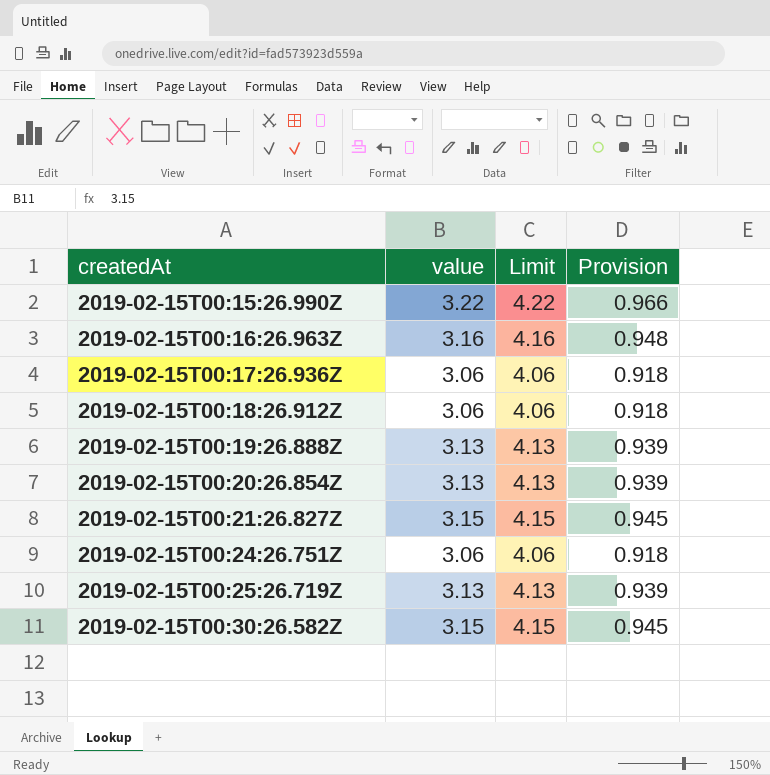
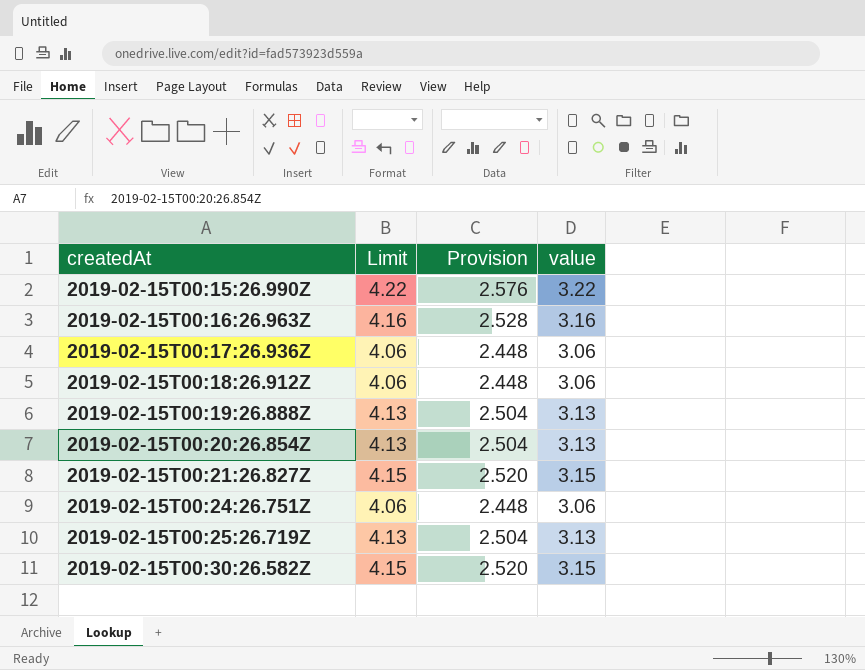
column Provision | formula: [value] * 0.3 -> [value] * 0.8
column value | position: 2 -> 4

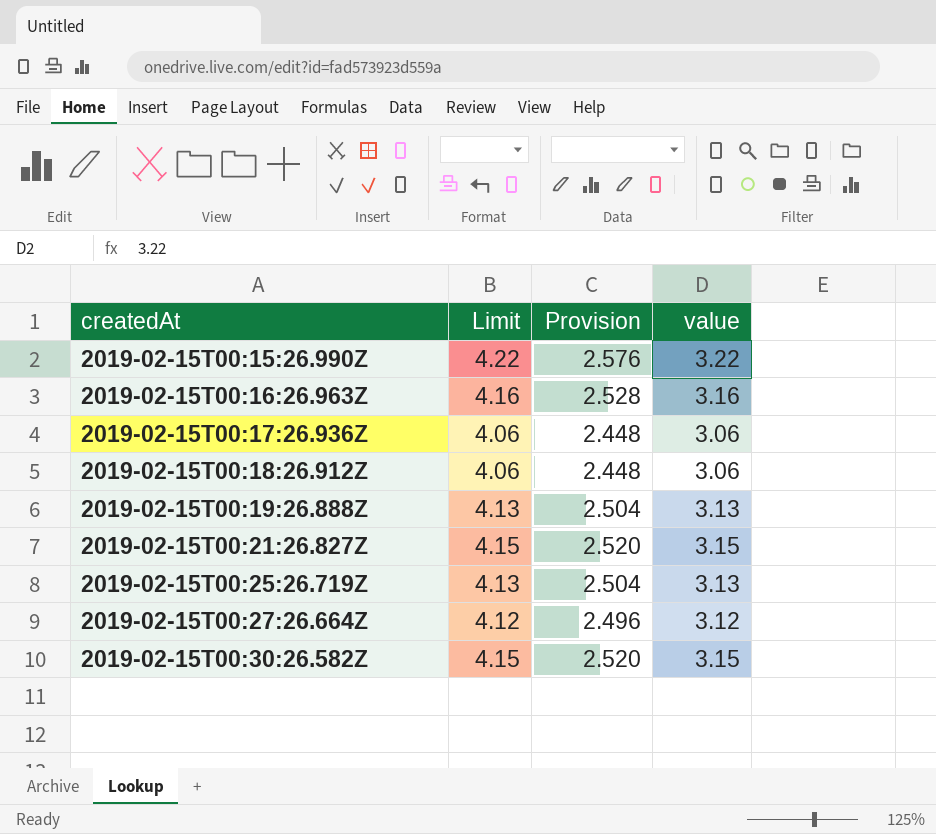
row 2019-02-15T00:20:26.854Z: 4.13 | 2.504 | 3.13 -> none
row 2019-02-15T00:24:26.751Z: 4.06 | 2.448 | 3.06 -> none
row 2019-02-15T00:27:26.664Z: none -> 4.12 | 2.496 | 3.12

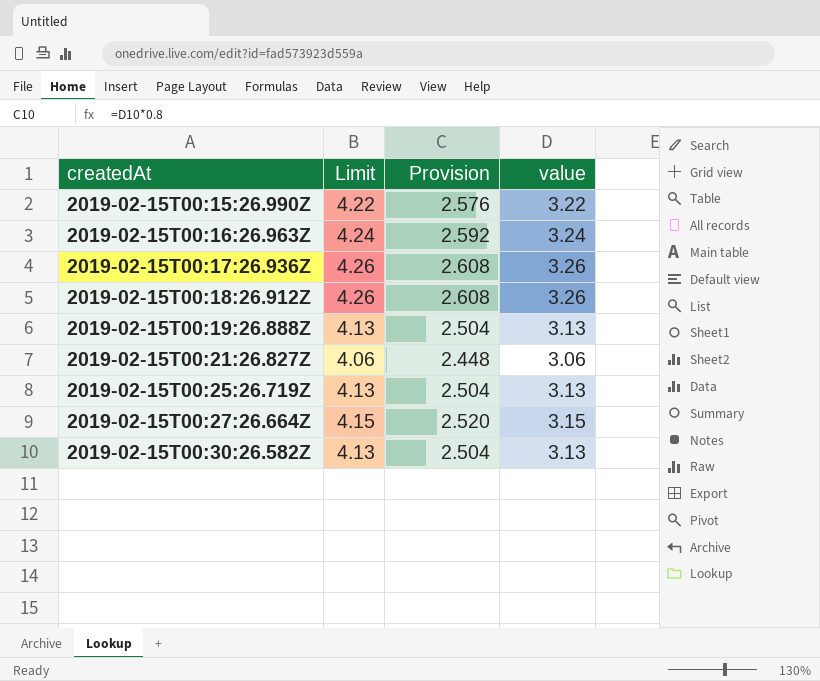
2019-02-15T00:16:26.963Z | Limit: 4.16 -> 4.24
2019-02-15T00:16:26.963Z | Provision: 2.528 -> 2.592
2019-02-15T00:16:26.963Z | value: 3.16 -> 3.24
2019-02-15T00:17:26.936Z | Limit: 4.06 -> 4.26
2019-02-15T00:17:26.936Z | Provision: 2.448 -> 2.608
2019-02-15T00:17:26.936Z | value: 3.06 -> 3.26
2019-02-15T00:18:26.912Z | Limit: 4.06 -> 4.26
2019-02-15T00:18:26.912Z | Provision: 2.448 -> 2.608
2019-02-15T00:18:26.912Z | value: 3.06 -> 3.26
2019-02-15T00:21:26.827Z | Limit: 4.15 -> 4.06
2019-02-15T00:21:26.827Z | Provision: 2.520 -> 2.448
2019-02-15T00:21:26.827Z | value: 3.15 -> 3.06
2019-02-15T00:27:26.664Z | Limit: 4.12 -> 4.15
2019-02-15T00:27:26.664Z | Provision: 2.496 -> 2.520
2019-02-15T00:27:26.664Z | value: 3.12 -> 3.15
2019-02-15T00:30:26.582Z | Limit: 4.15 -> 4.13
2019-02-15T00:30:26.582Z | Provision: 2.520 -> 2.504
2019-02-15T00:30:26.582Z | value: 3.15 -> 3.13

